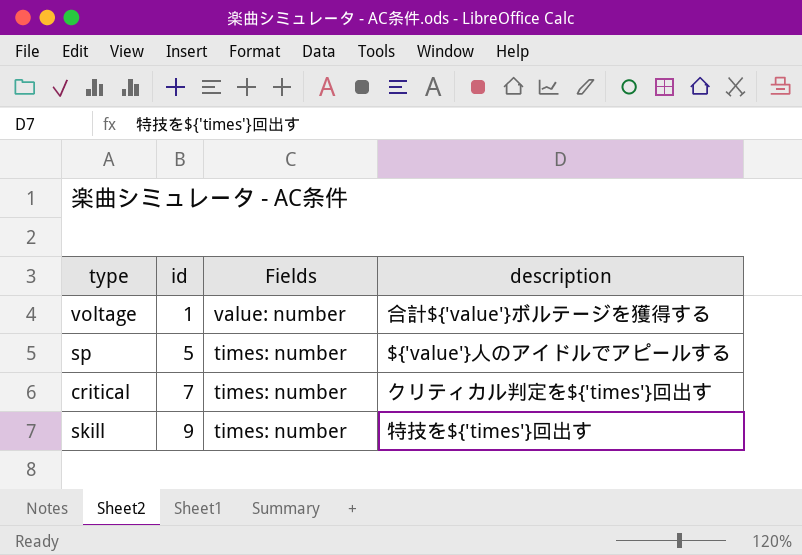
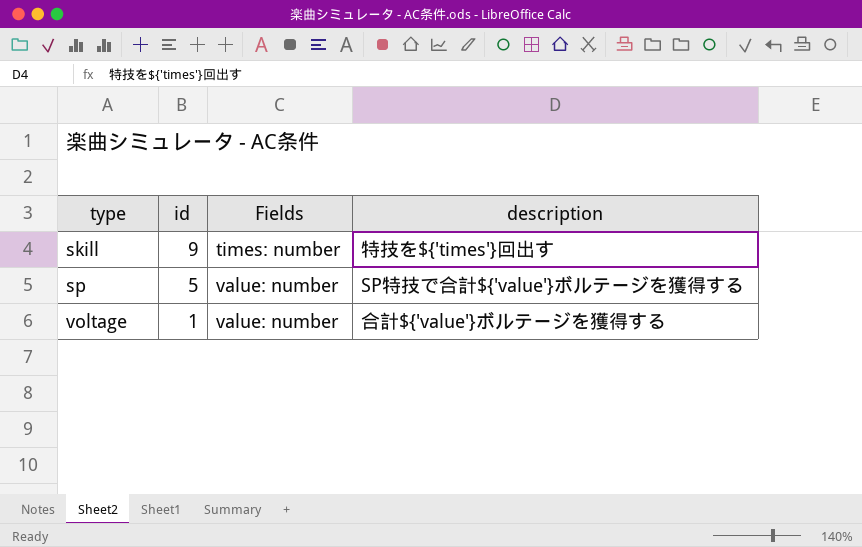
row order: id ascending -> type ascending
row critical: 7 | times: number | クリティカル判定を${'times'}回出す -> none
sp | Fields: times: number -> value: number
sp | description: ${'value'}人のアイドルでアピールする -> SP特技で合計${'value'}ボルテージを獲得する

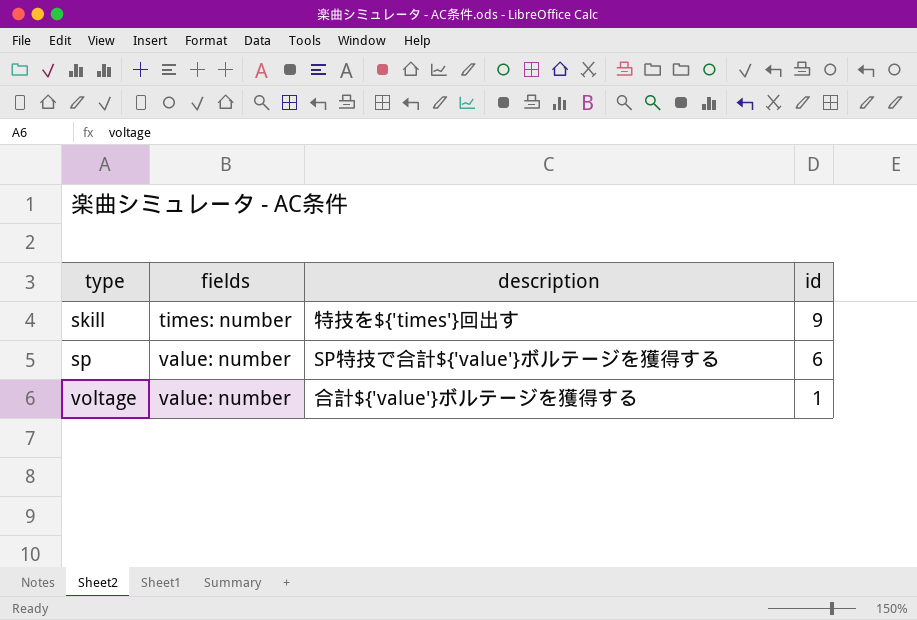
column name: Fields -> fields
column id | position: 2 -> 4
sp | id: 5 -> 6

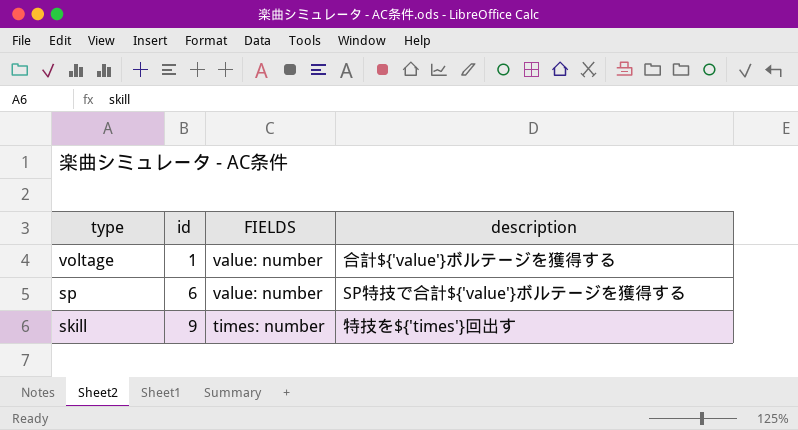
row order: type ascending -> type descending
column id | position: 4 -> 2
column name: fields -> FIELDS

